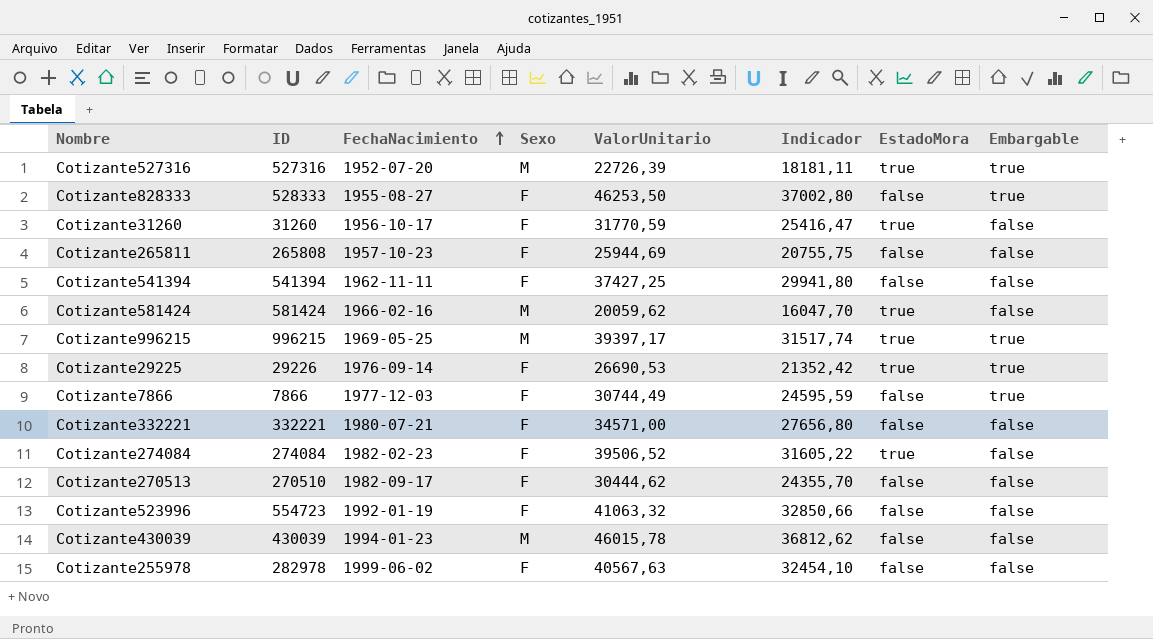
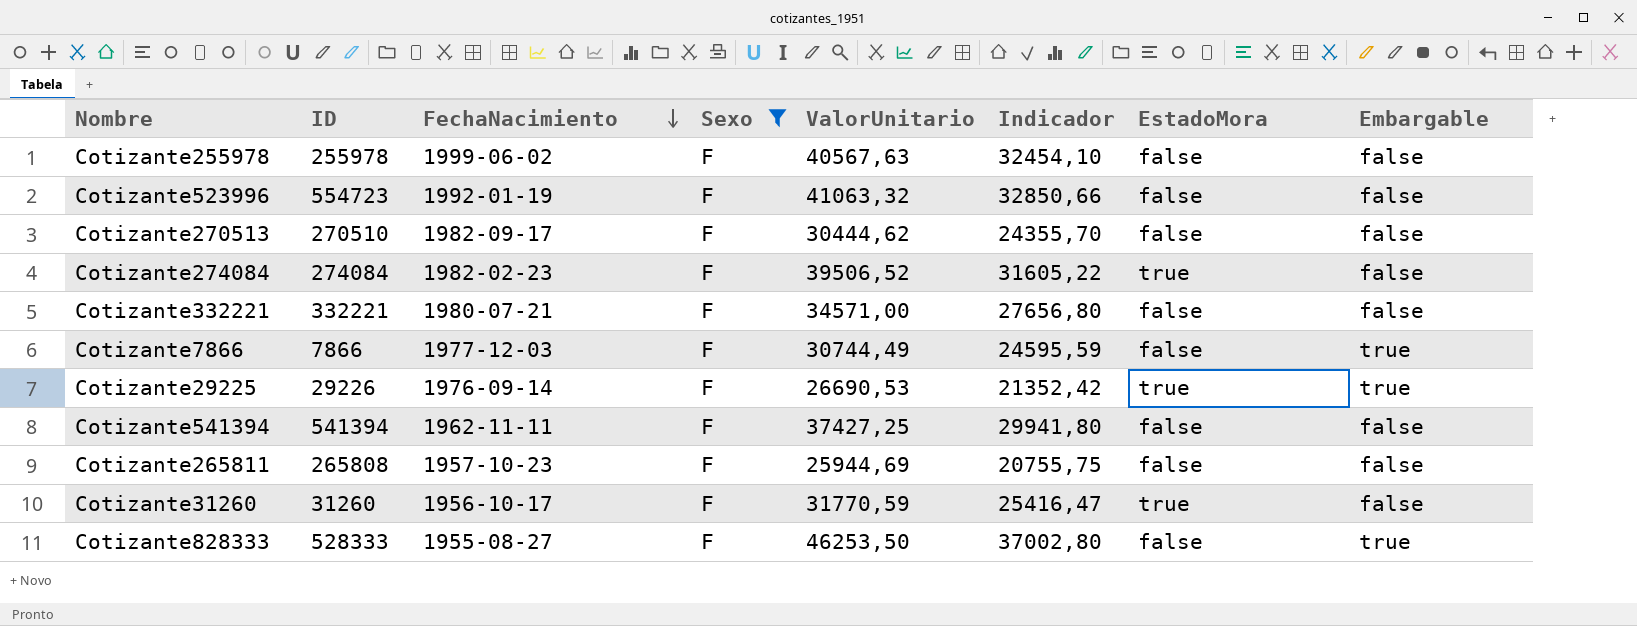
filter: none -> Sexo = F
row order: FechaNacimiento ascending -> FechaNacimiento descending
Cotizante255978 | ID: 282978 -> 255978

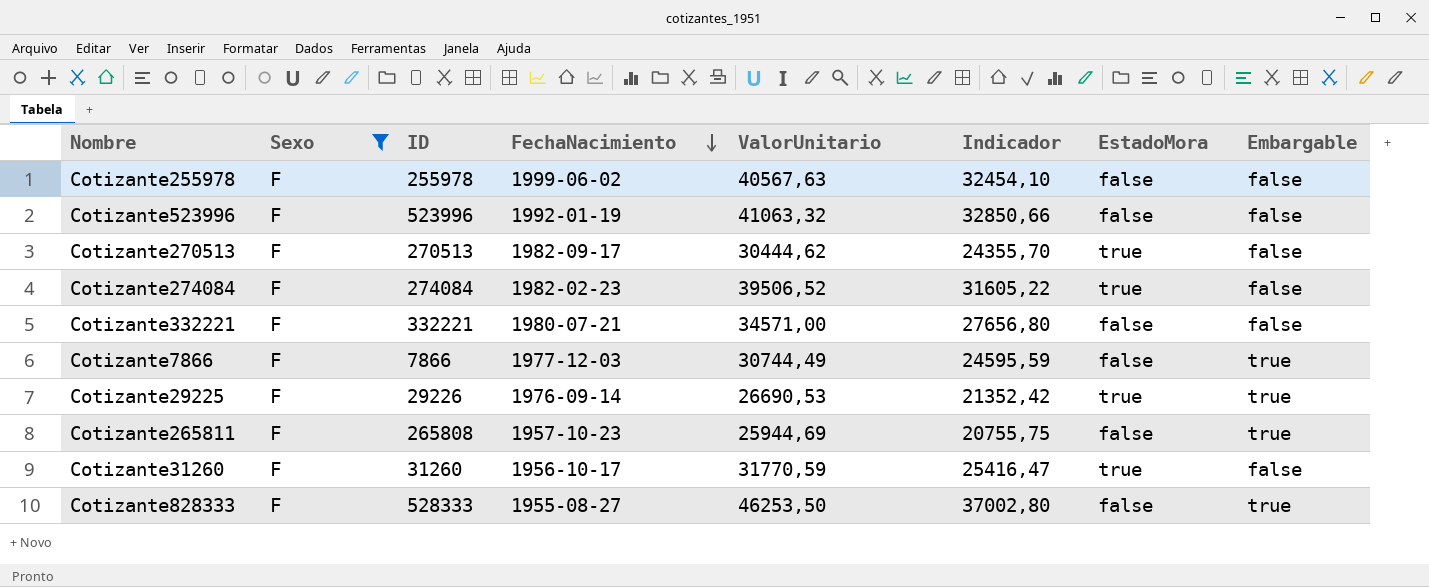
column Sexo | position: 4 -> 2
row Cotizante541394: 541394 | 1962-11-11 | F | 37427,25 | 29941,80 | false | false -> none
Cotizante523996 | ID: 554723 -> 523996
Cotizante270513 | ID: 270510 -> 270513
Cotizante270513 | EstadoMora: false -> true
Cotizante265811 | Embargable: false -> true

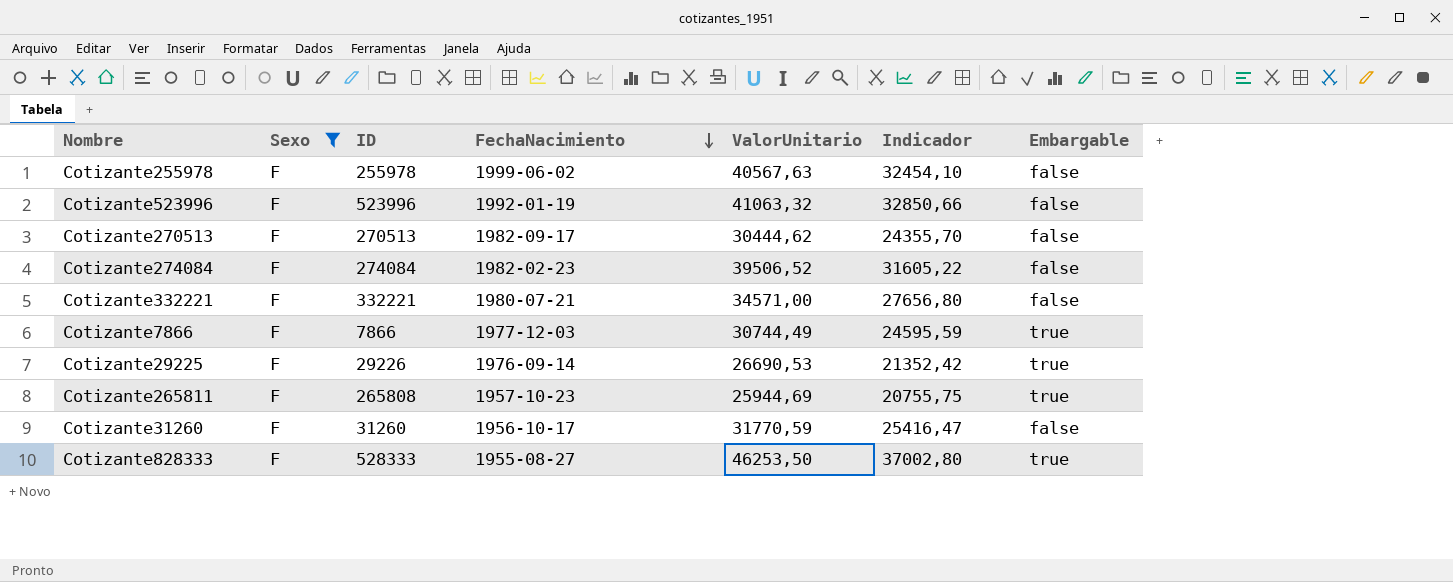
column EstadoMora | position: 7 -> none

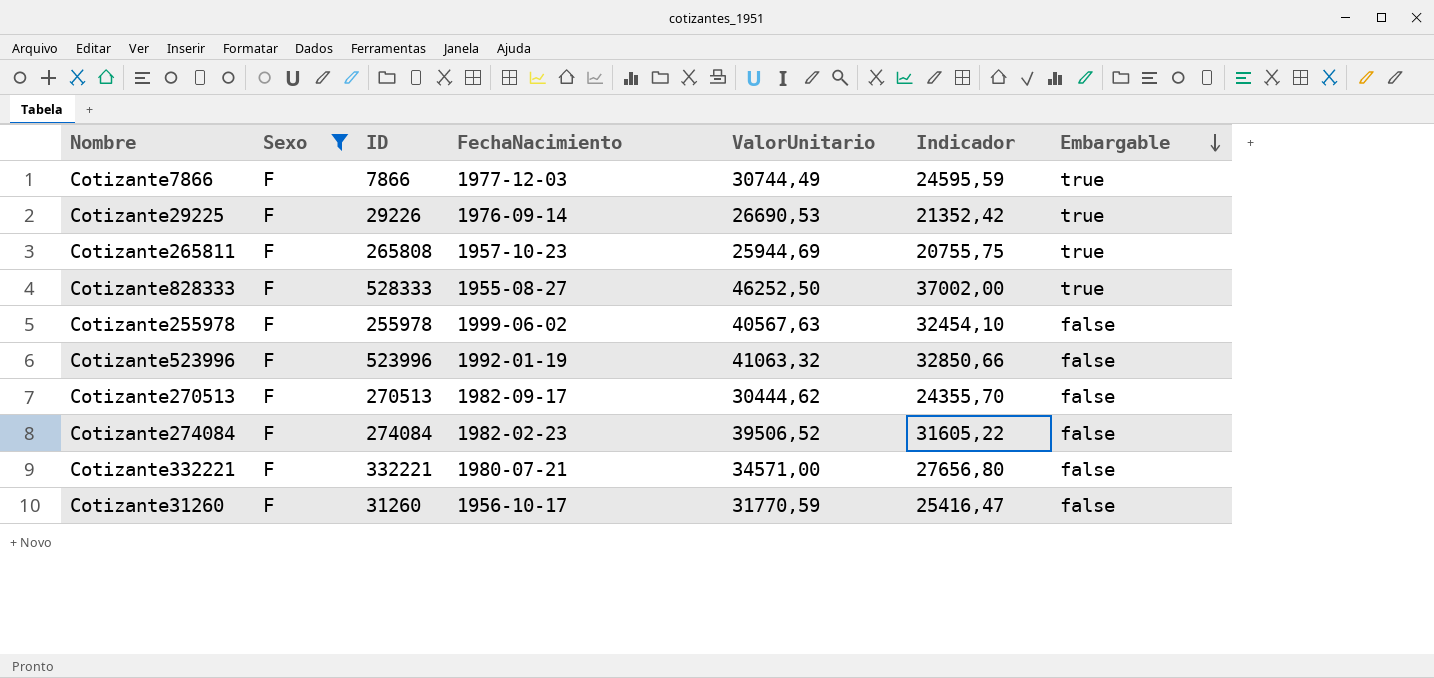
row order: FechaNacimiento descending -> Embargable descending
Cotizante828333 | ValorUnitario: 46253,50 -> 46252,50
Cotizante828333 | Indicador: 37002,80 -> 37002,00

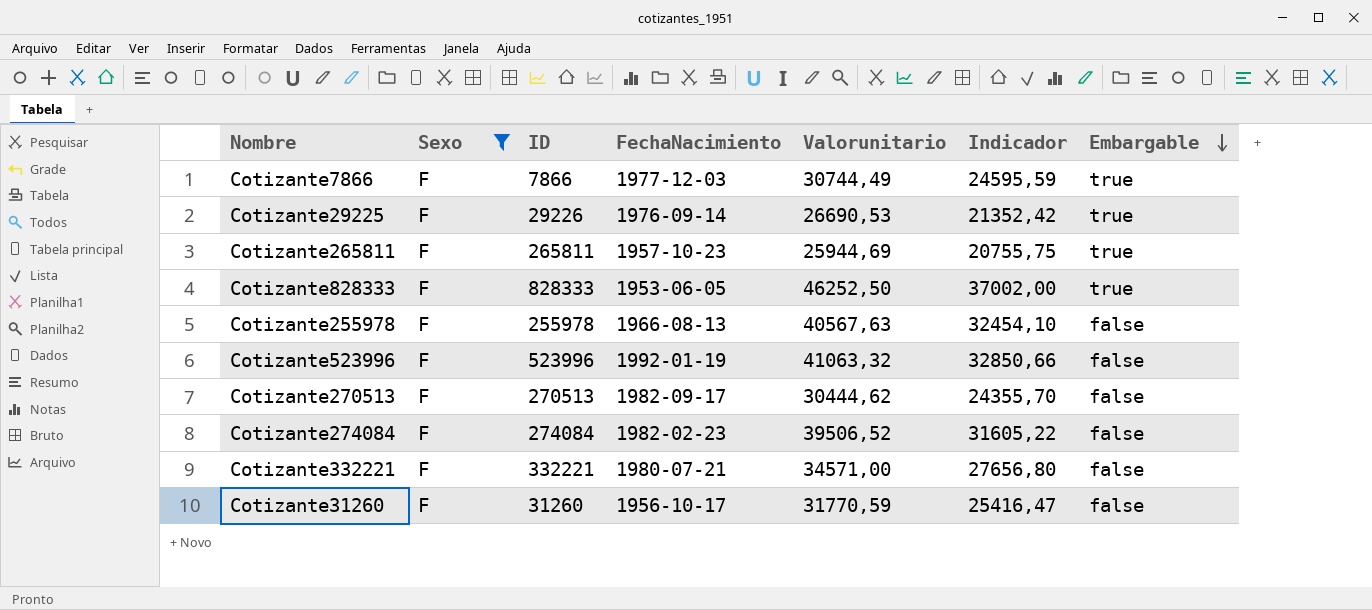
column name: ValorUnitario -> Valorunitario
Cotizante265811 | ID: 265808 -> 265811
Cotizante828333 | ID: 528333 -> 828333
Cotizante828333 | FechaNacimiento: 1955-08-27 -> 1953-06-05
Cotizante255978 | FechaNacimiento: 1999-06-02 -> 1966-08-13

